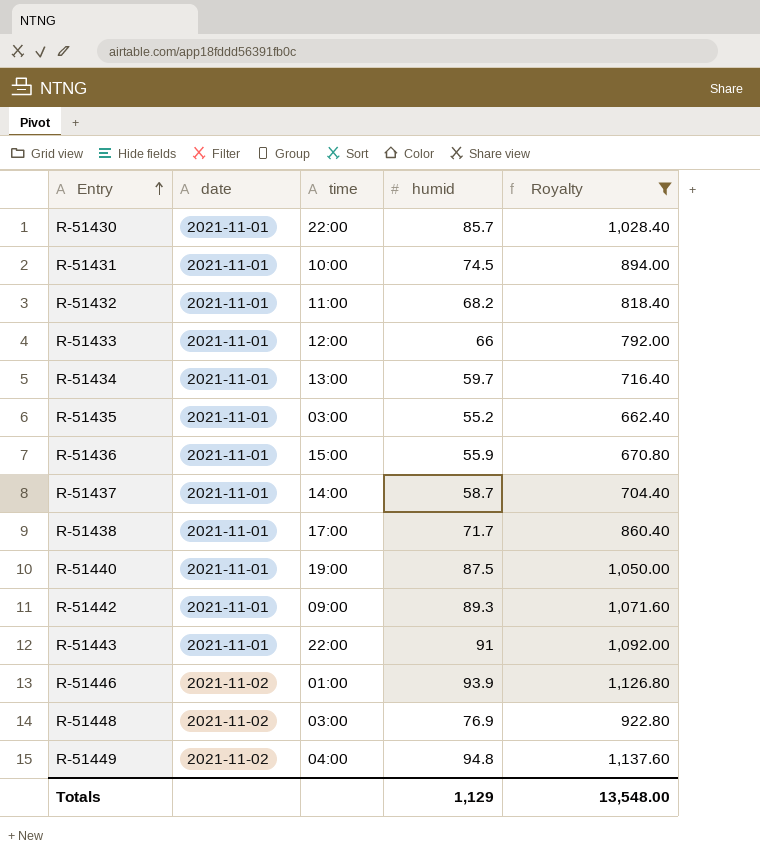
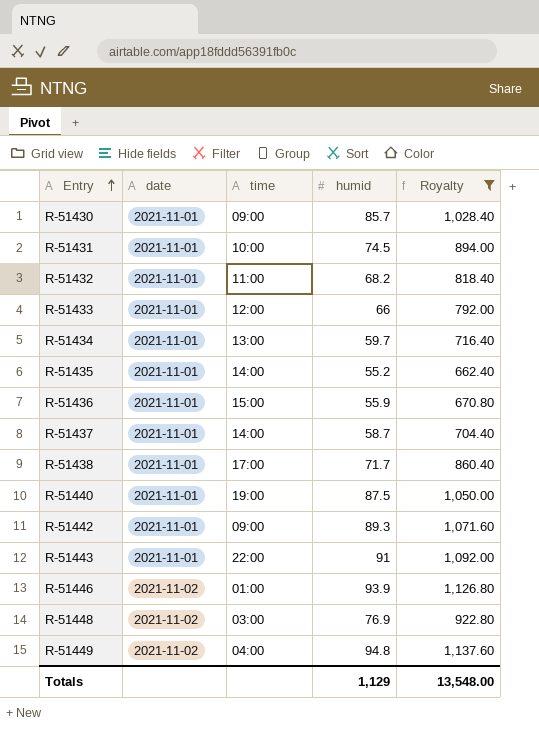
R-51430 | time: 22:00 -> 09:00
R-51435 | time: 03:00 -> 14:00

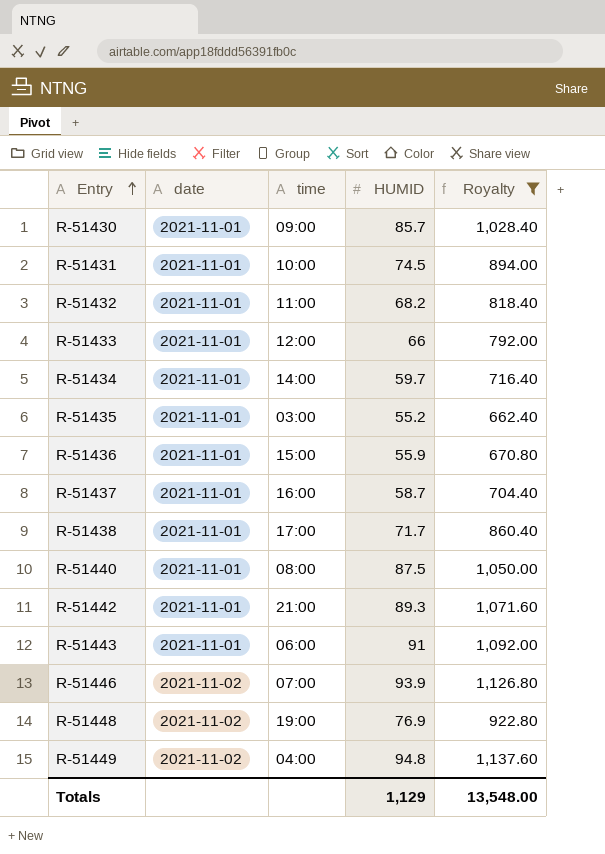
column name: humid -> HUMID
R-51434 | time: 13:00 -> 14:00
R-51435 | time: 14:00 -> 03:00
R-51437 | time: 14:00 -> 16:00
R-51440 | time: 19:00 -> 08:00
R-51442 | time: 09:00 -> 21:00
R-51443 | time: 22:00 -> 06:00
R-51446 | time: 01:00 -> 07:00
R-51448 | time: 03:00 -> 19:00

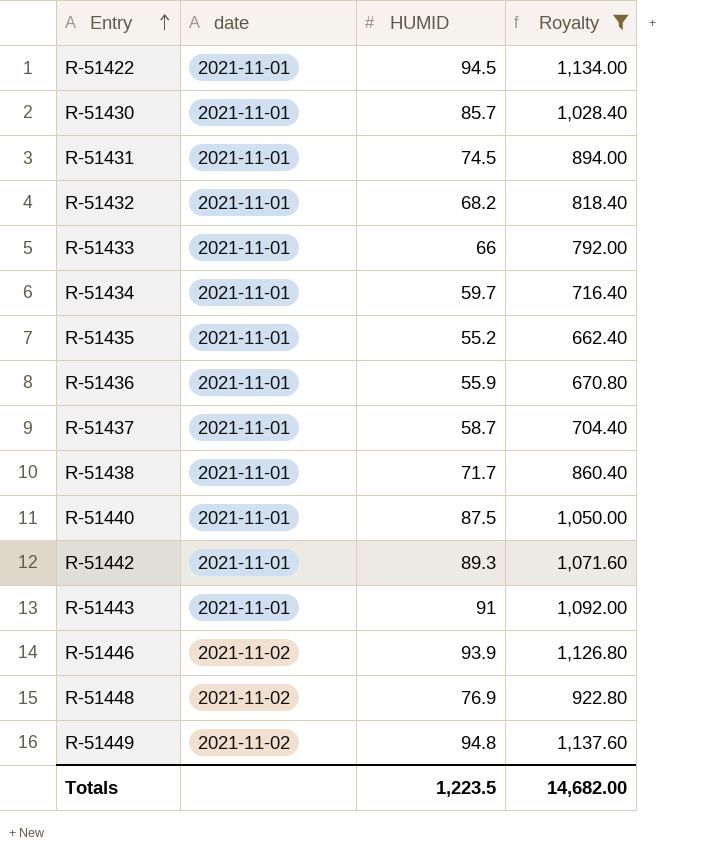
column time | position: 3 -> none
row R-51422: none -> 2021-11-01 | 94.5 | 1,134.00
Totals | HUMID: 1,129 -> 1,223.5
Totals | Royalty: 13,548.00 -> 14,682.00

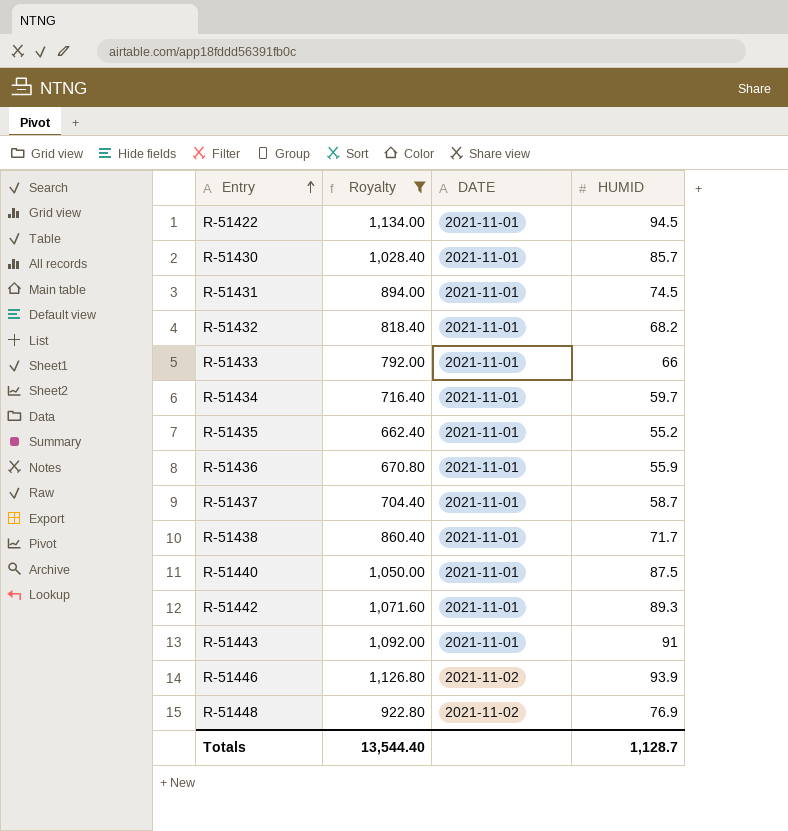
column Royalty | position: 4 -> 2
column name: date -> DATE
row R-51449: 2021-11-02 | 94.8 | 1,137.60 -> none
Totals | Royalty: 14,682.00 -> 13,544.40
Totals | HUMID: 1,223.5 -> 1,128.7

